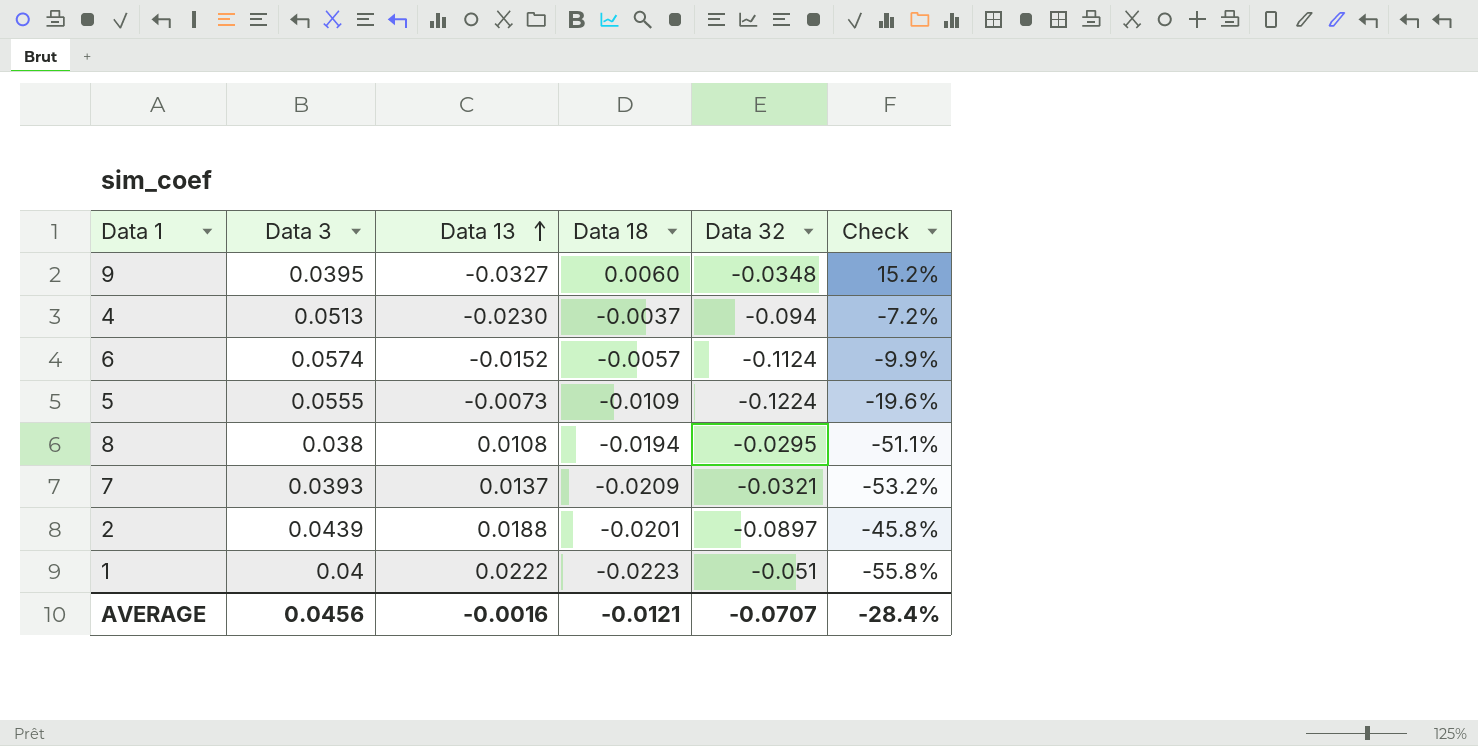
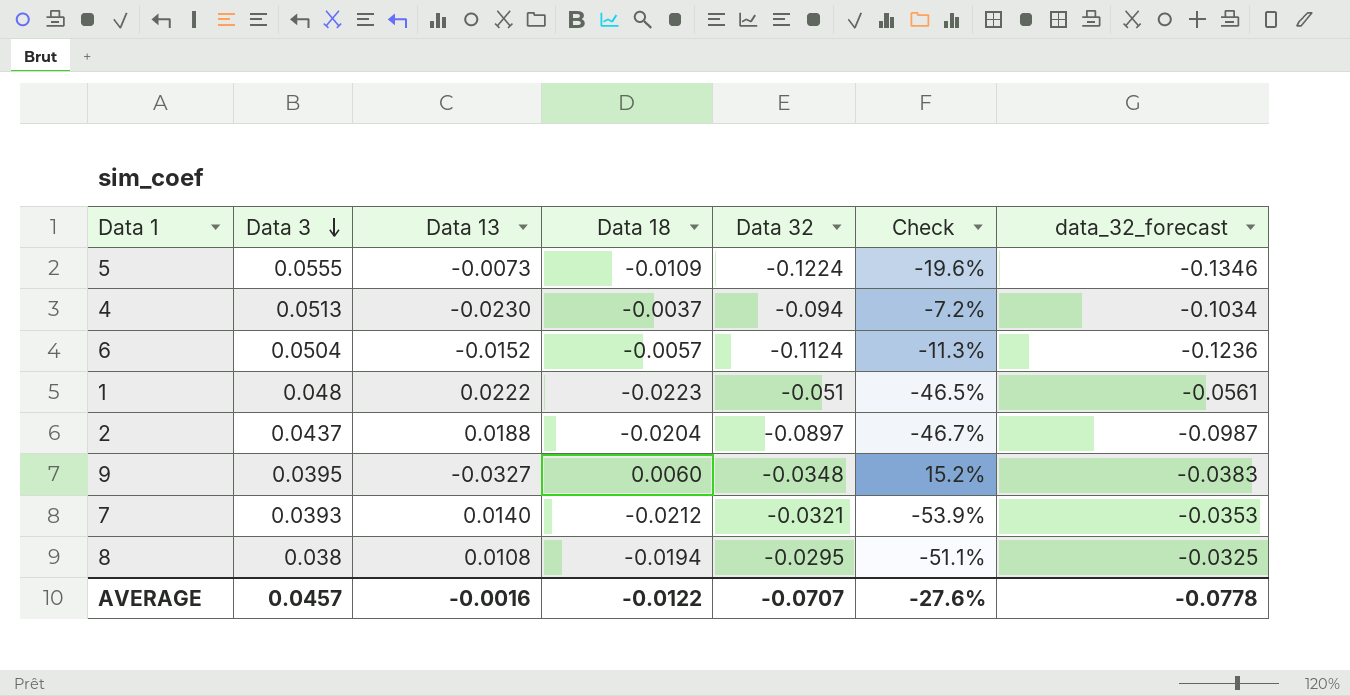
row order: Data 13 ascending -> Data 3 descending
column data_32_forecast | formula: none -> [Data 32] * 1.1
6 | Data 3: 0.0574 -> 0.0504
6 | Check: -9.9% -> -11.3%
1 | Data 3: 0.04 -> 0.048
1 | Check: -55.8% -> -46.5%
2 | Data 3: 0.0439 -> 0.0437
2 | Data 18: -0.0201 -> -0.0204
2 | Check: -45.8% -> -46.7%
7 | Data 13: 0.0137 -> 0.0140
7 | Data 18: -0.0209 -> -0.0212
7 | Check: -53.2% -> -53.9%
AVERAGE | Data 3: 0.0456 -> 0.0457
AVERAGE | Data 18: -0.0121 -> -0.0122
AVERAGE | Check: -28.4% -> -27.6%

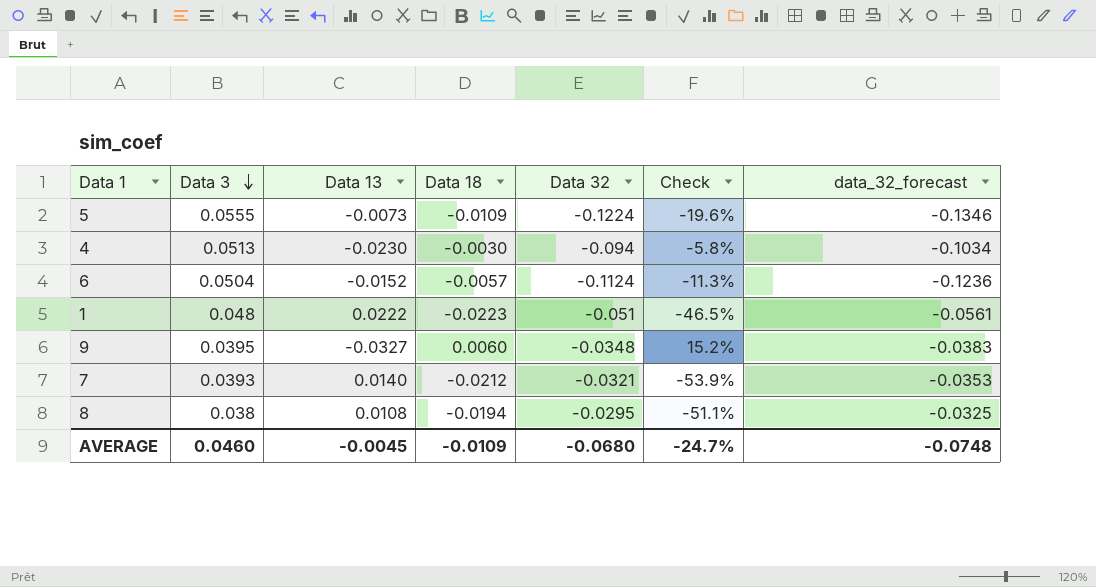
row 2: 0.0437 | 0.0188 | -0.0204 | -0.0897 | -46.7% | -0.0987 -> none
4 | Data 18: -0.0037 -> -0.0030
4 | Check: -7.2% -> -5.8%
AVERAGE | Data 3: 0.0457 -> 0.0460
AVERAGE | Data 13: -0.0016 -> -0.0045
AVERAGE | Data 18: -0.0122 -> -0.0109
AVERAGE | Data 32: -0.0707 -> -0.0680
AVERAGE | Check: -27.6% -> -24.7%
AVERAGE | data_32_forecast: -0.0778 -> -0.0748

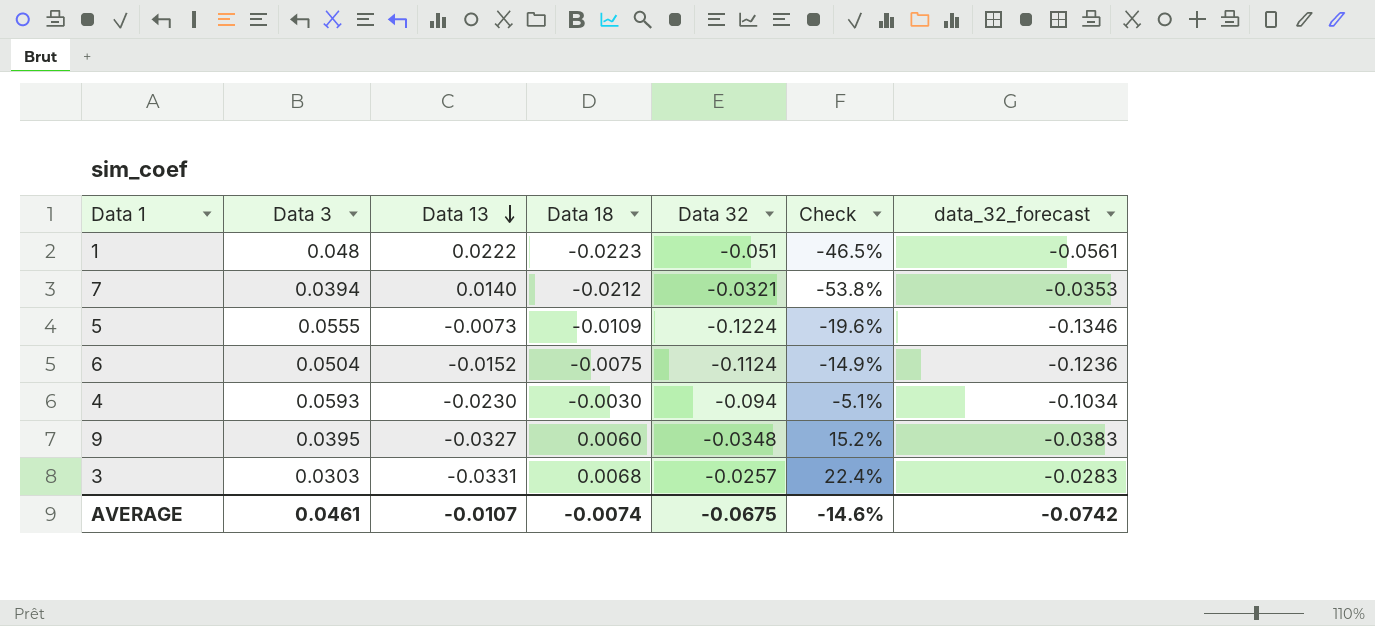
row order: Data 3 descending -> Data 13 descending
row 8: 0.038 | 0.0108 | -0.0194 | -0.0295 | -51.1% | -0.0325 -> none
7 | Data 3: 0.0393 -> 0.0394
7 | Check: -53.9% -> -53.8%
6 | Data 18: -0.0057 -> -0.0075
6 | Check: -11.3% -> -14.9%
4 | Data 3: 0.0513 -> 0.0593
4 | Check: -5.8% -> -5.1%
row 3: none -> 0.0303 | -0.0331 | 0.0068 | -0.0257 | 22.4% | -0.0283
AVERAGE | Data 3: 0.0460 -> 0.0461
AVERAGE | Data 13: -0.0045 -> -0.0107
AVERAGE | Data 18: -0.0109 -> -0.0074
AVERAGE | Data 32: -0.0680 -> -0.0675
AVERAGE | Check: -24.7% -> -14.6%
AVERAGE | data_32_forecast: -0.0748 -> -0.0742

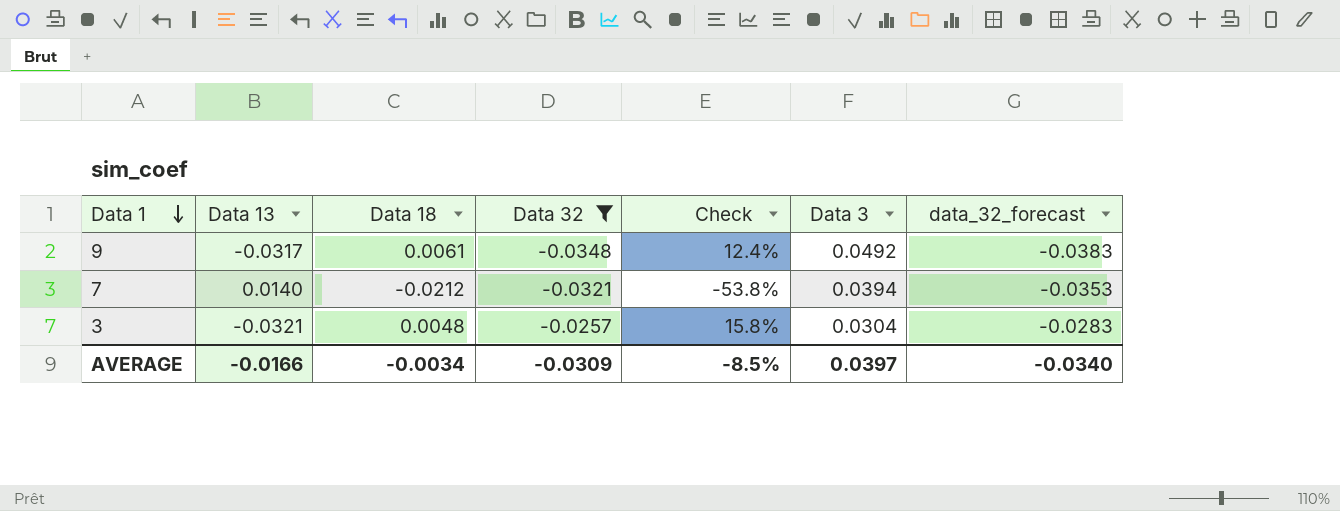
filter: none -> Data 32 >= -0.0348
row order: Data 13 descending -> Data 1 descending
column Data 3 | position: 2 -> 6
9 | Data 13: -0.0327 -> -0.0317
9 | Data 18: 0.0060 -> 0.0061
9 | Check: 15.2% -> 12.4%
9 | Data 3: 0.0395 -> 0.0492
3 | Data 13: -0.0331 -> -0.0321
3 | Data 18: 0.0068 -> 0.0048
3 | Check: 22.4% -> 15.8%
3 | Data 3: 0.0303 -> 0.0304
AVERAGE | Data 13: -0.0107 -> -0.0166
AVERAGE | Data 18: -0.0074 -> -0.0034
AVERAGE | Data 32: -0.0675 -> -0.0309
AVERAGE | Check: -14.6% -> -8.5%
AVERAGE | Data 3: 0.0461 -> 0.0397
AVERAGE | data_32_forecast: -0.0742 -> -0.0340

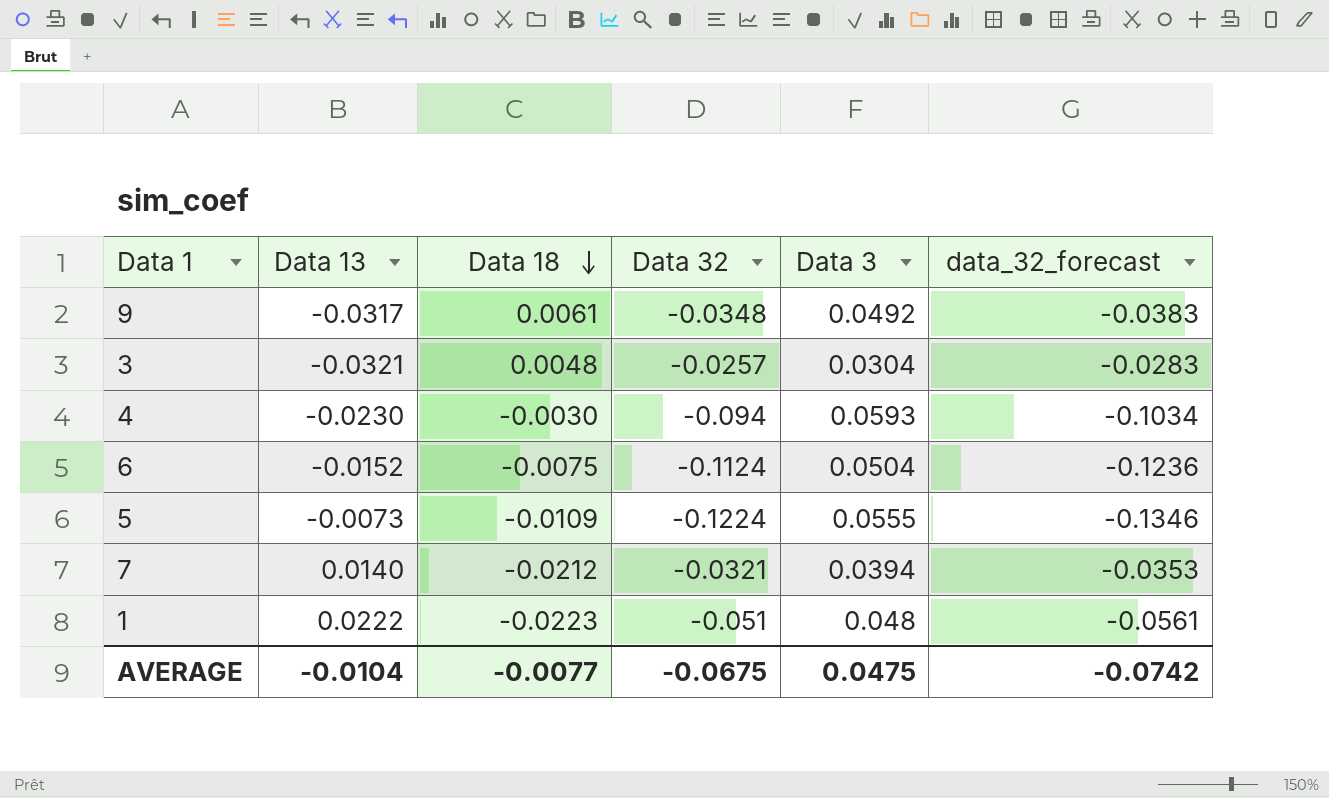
filter: Data 32 >= -0.0348 -> none
row order: Data 1 descending -> Data 18 descending
column Check | formula: [Data 18] / [Data 3] -> none
AVERAGE | Data 13: -0.0166 -> -0.0104
AVERAGE | Data 18: -0.0034 -> -0.0077
AVERAGE | Data 32: -0.0309 -> -0.0675
AVERAGE | Data 3: 0.0397 -> 0.0475
AVERAGE | data_32_forecast: -0.0340 -> -0.0742

